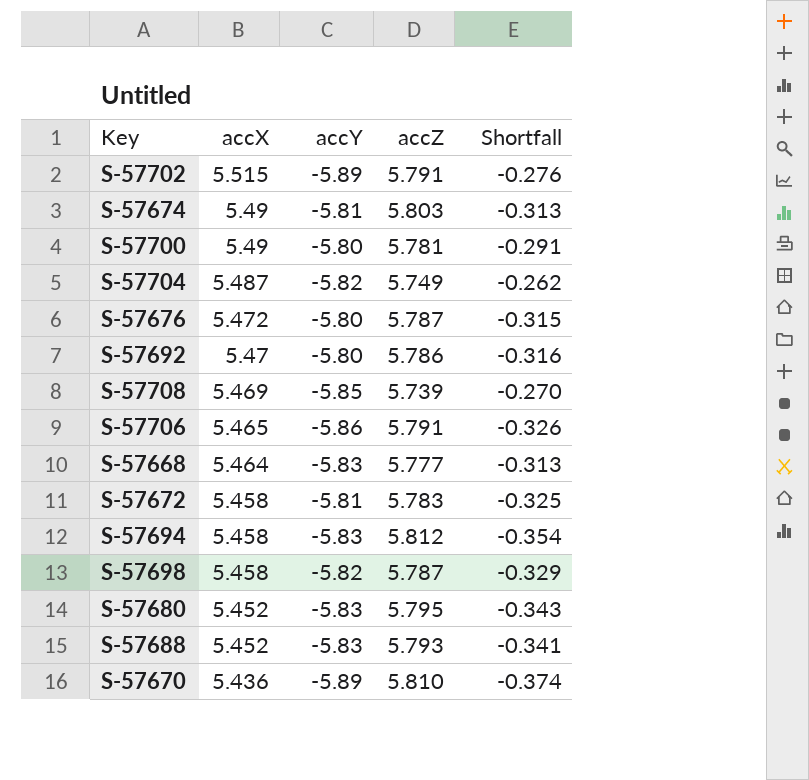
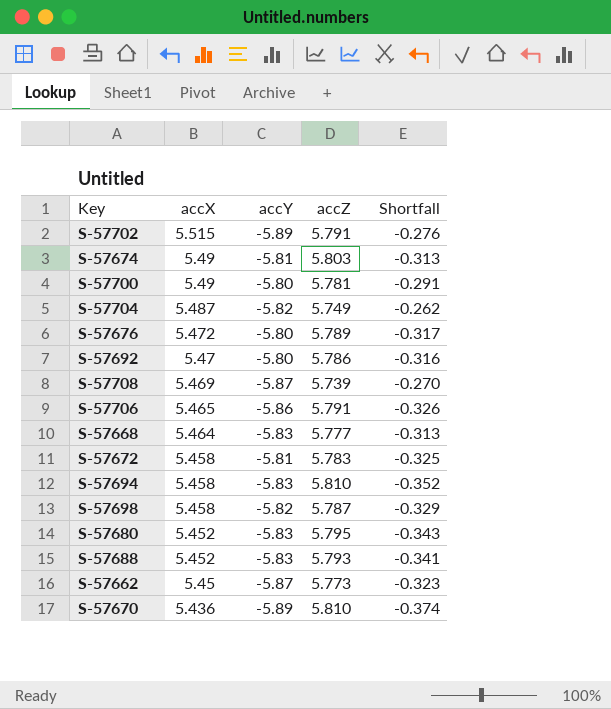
S-57676 | accZ: 5.787 -> 5.789
S-57676 | Shortfall: -0.315 -> -0.317
S-57708 | accY: -5.85 -> -5.87
S-57694 | accZ: 5.812 -> 5.810
S-57694 | Shortfall: -0.354 -> -0.352
row S-57662: none -> 5.45 | -5.87 | 5.773 | -0.323

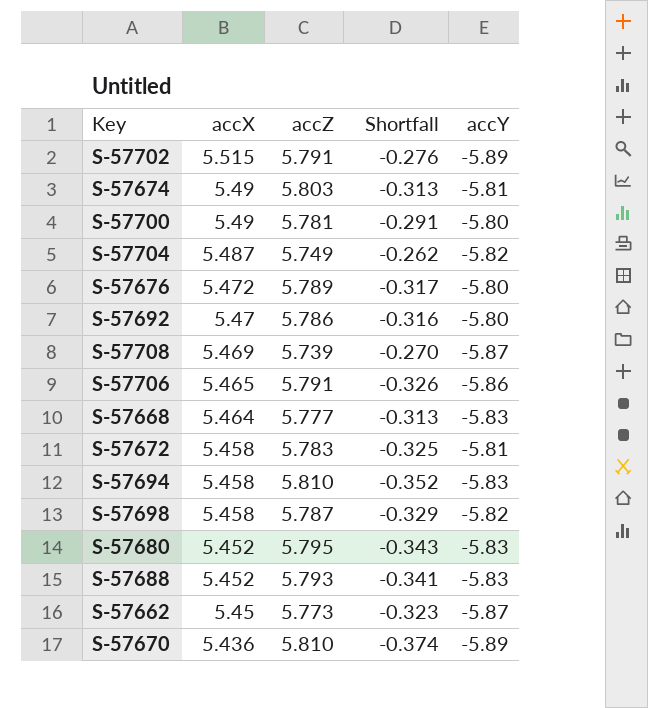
column accY | position: 3 -> 5

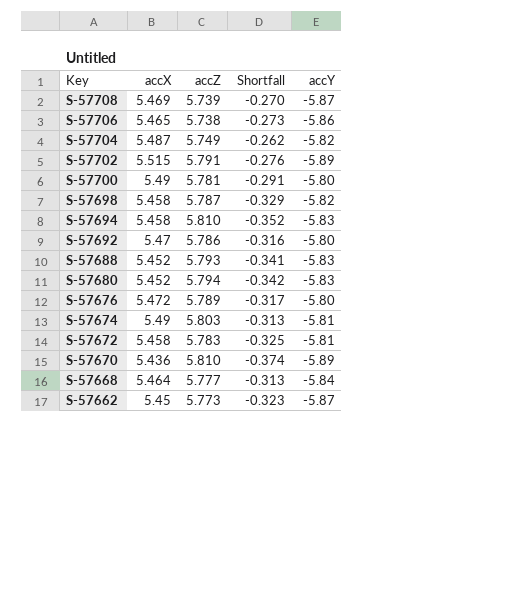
row order: accX descending -> Key descending
S-57706 | accZ: 5.791 -> 5.738
S-57706 | Shortfall: -0.326 -> -0.273
S-57680 | accZ: 5.795 -> 5.794
S-57680 | Shortfall: -0.343 -> -0.342
S-57668 | accY: -5.83 -> -5.84

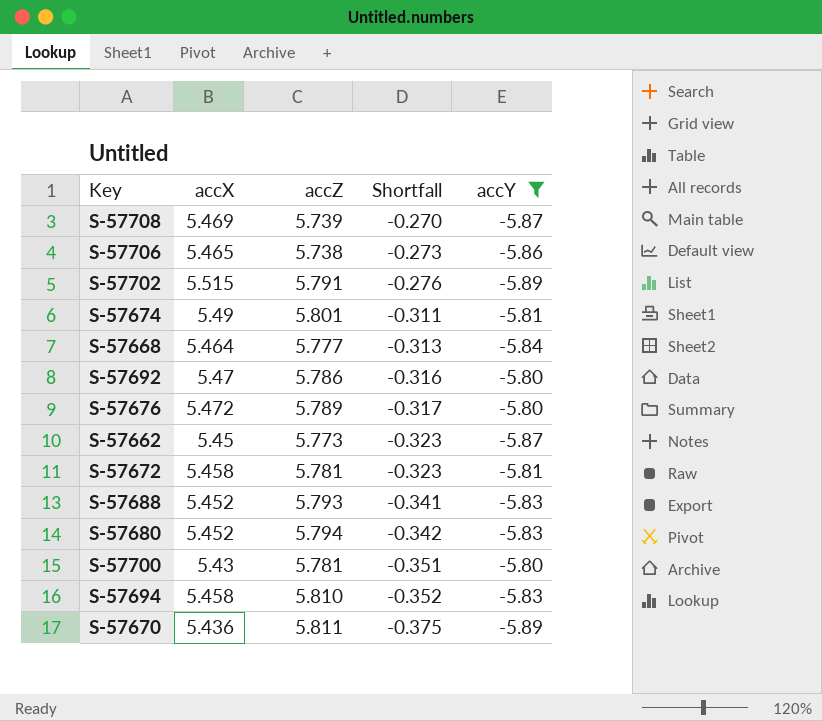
filter: none -> accY != -5.82
row order: Key descending -> Shortfall descending
S-57674 | accZ: 5.803 -> 5.801
S-57674 | Shortfall: -0.313 -> -0.311
S-57672 | accZ: 5.783 -> 5.781
S-57672 | Shortfall: -0.325 -> -0.323
S-57700 | accX: 5.49 -> 5.43
S-57700 | Shortfall: -0.291 -> -0.351
S-57670 | accZ: 5.810 -> 5.811
S-57670 | Shortfall: -0.374 -> -0.375

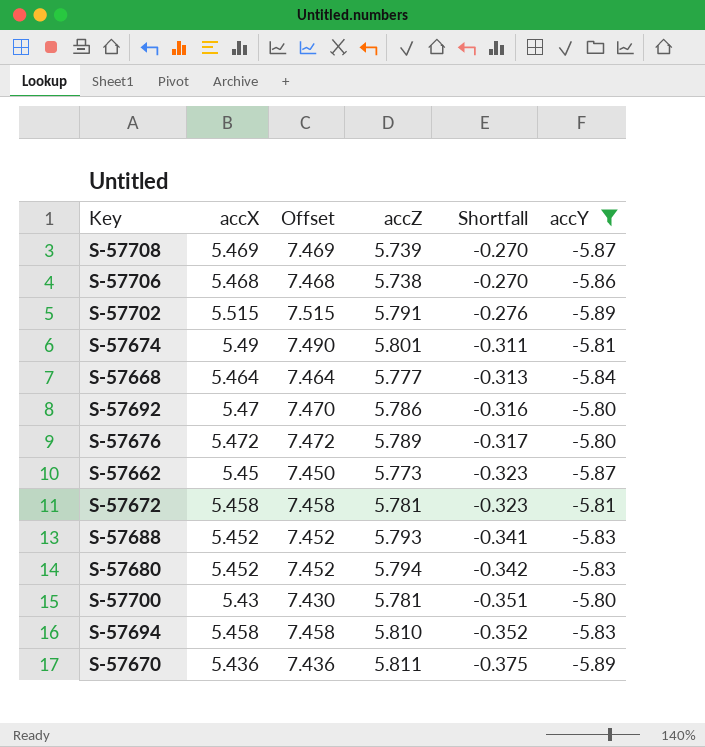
column Offset | formula: none -> [accX] + 2
S-57706 | accX: 5.465 -> 5.468
S-57706 | Shortfall: -0.273 -> -0.270

